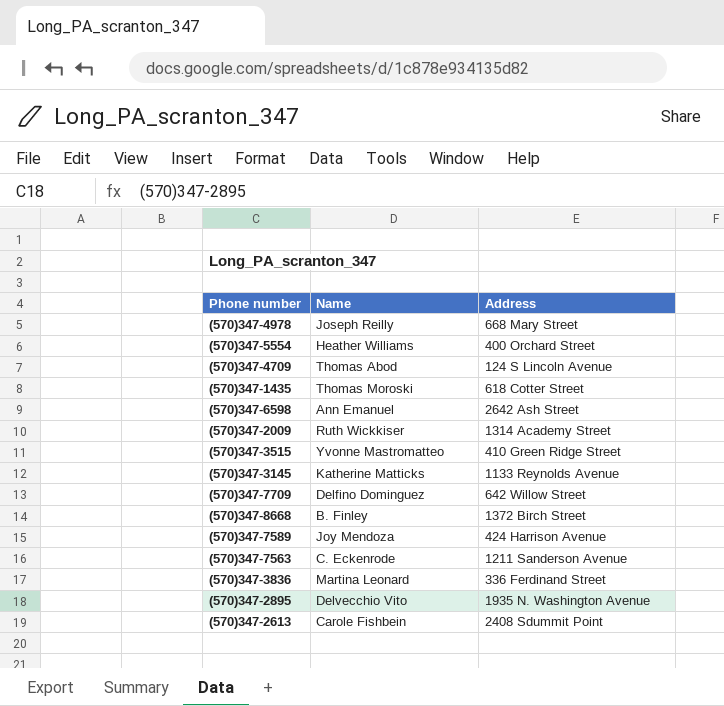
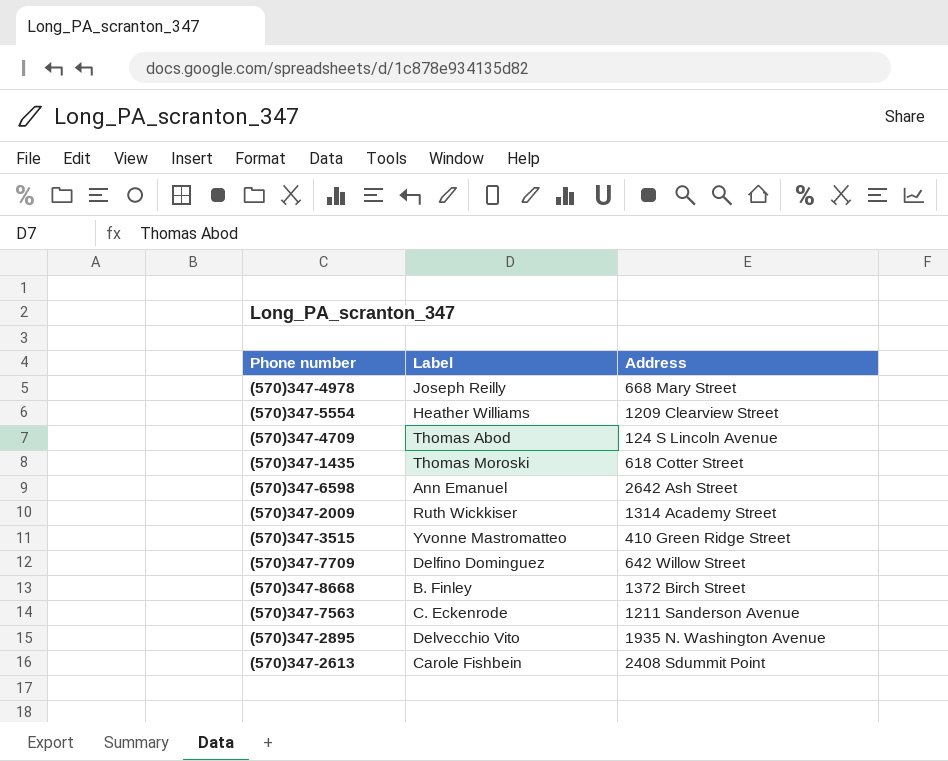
column name: Name -> Label
row (570)347-3145: Katherine Matticks | 1133 Reynolds Avenue -> none
row (570)347-7589: Joy Mendoza | 424 Harrison Avenue -> none
row (570)347-3836: Martina Leonard | 336 Ferdinand Street -> none
(570)347-5554 | Address: 400 Orchard Street -> 1209 Clearview Street

